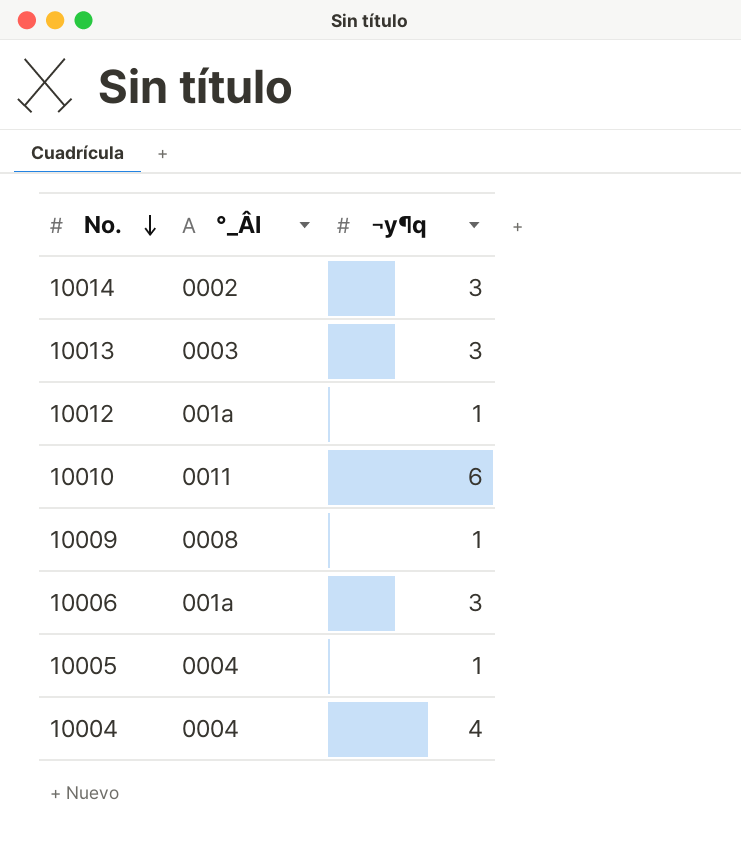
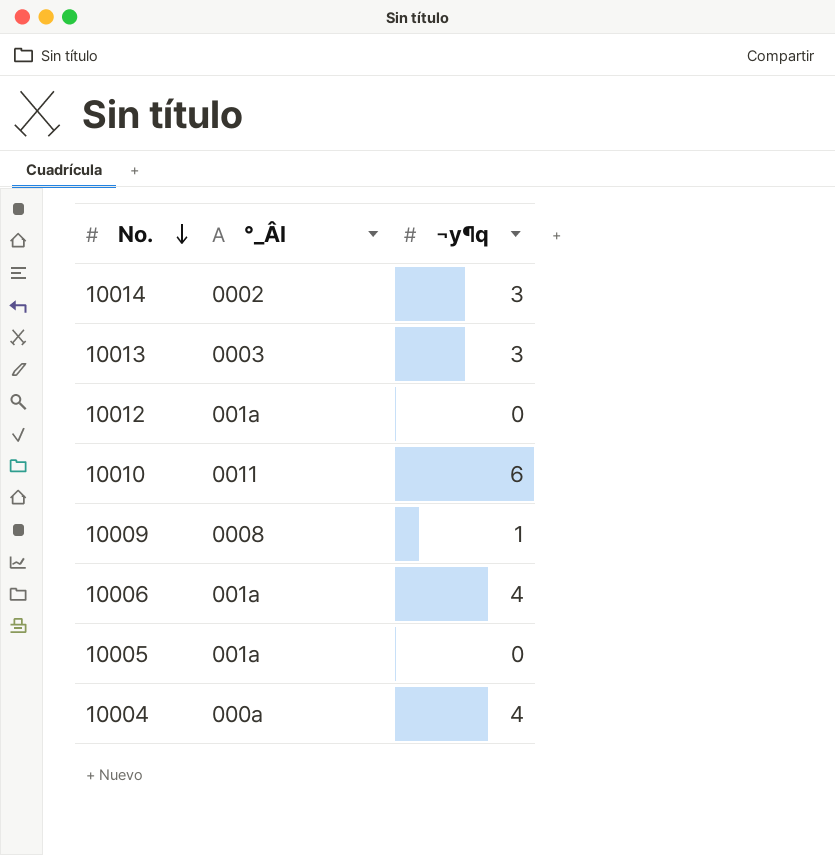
10012 | ¬y¶q: 1 -> 0
10006 | ¬y¶q: 3 -> 4
10005 | °_ÂI: 0004 -> 001a
10005 | ¬y¶q: 1 -> 0
10004 | °_ÂI: 0004 -> 000a

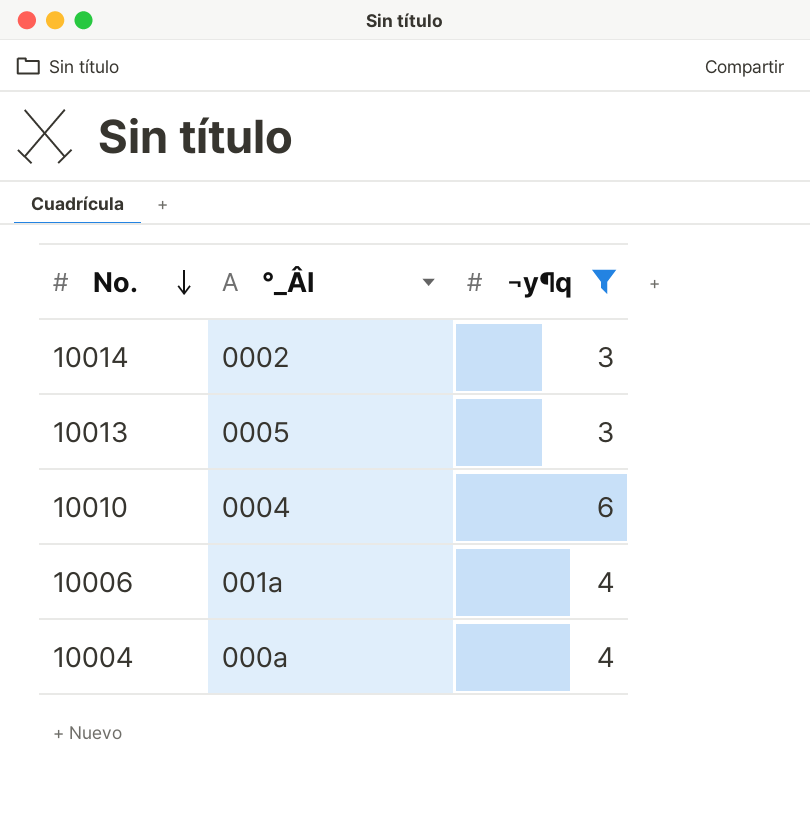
filter: none -> ¬y¶q >= 3
10013 | °_ÂI: 0003 -> 0005
10010 | °_ÂI: 0011 -> 0004

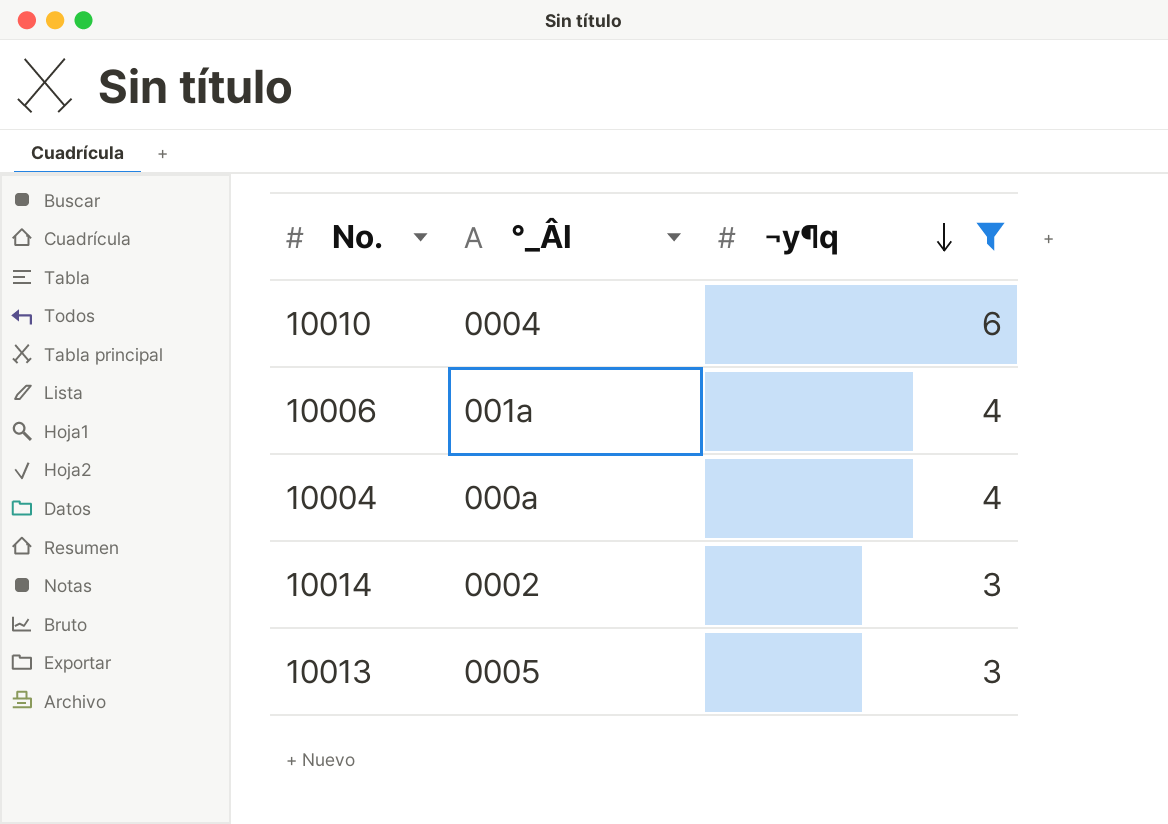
row order: No. descending -> ¬y¶q descending

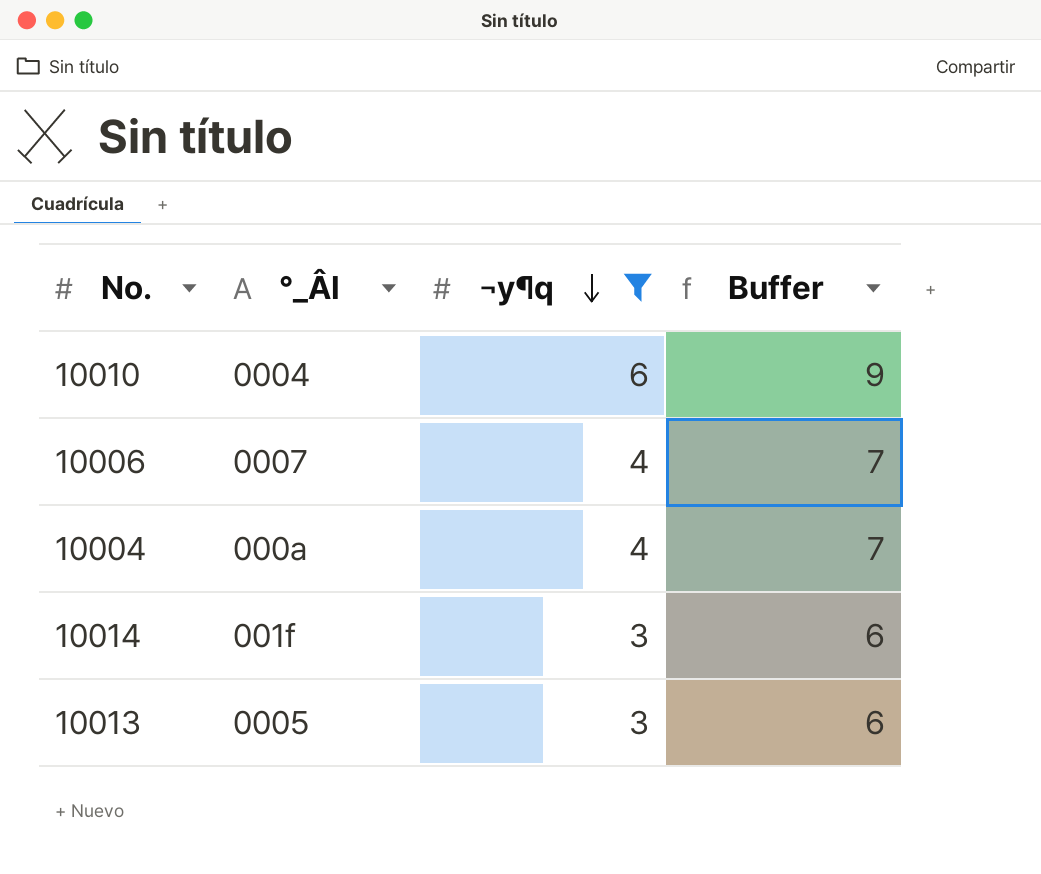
column Buffer | formula: none -> [¬y¶q] + 3
10006 | °_ÂI: 001a -> 0007
10014 | °_ÂI: 0002 -> 001f

